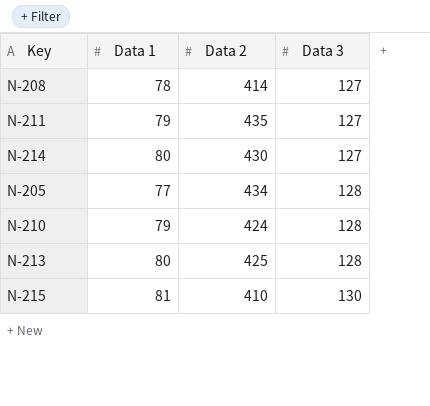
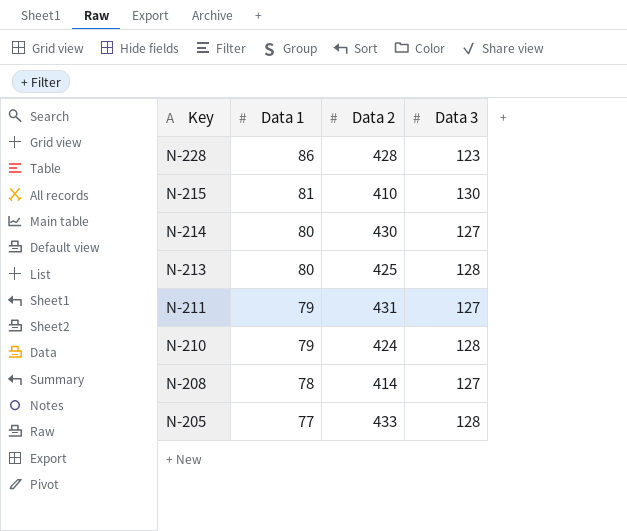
row order: Data 3 ascending -> Key descending
row N-228: none -> 86 | 428 | 123
N-211 | Data 2: 435 -> 431
N-205 | Data 2: 434 -> 433

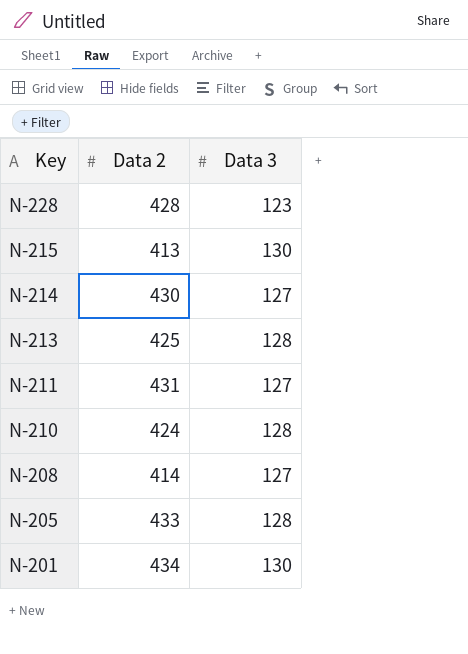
column Data 1 | position: 2 -> none
N-215 | Data 2: 410 -> 413
row N-201: none -> 434 | 130

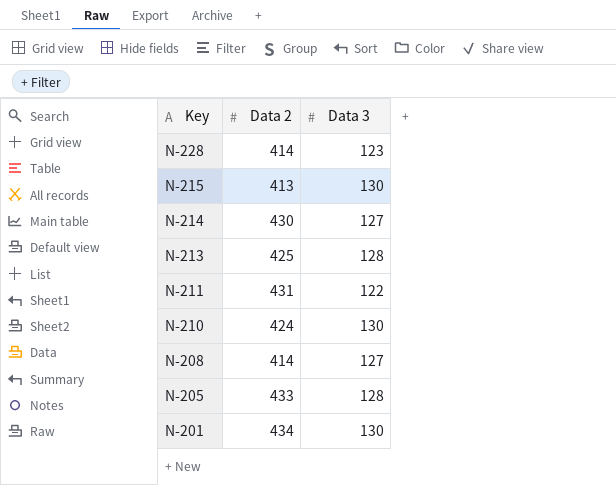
N-228 | Data 2: 428 -> 414
N-211 | Data 3: 127 -> 122
N-210 | Data 3: 128 -> 130

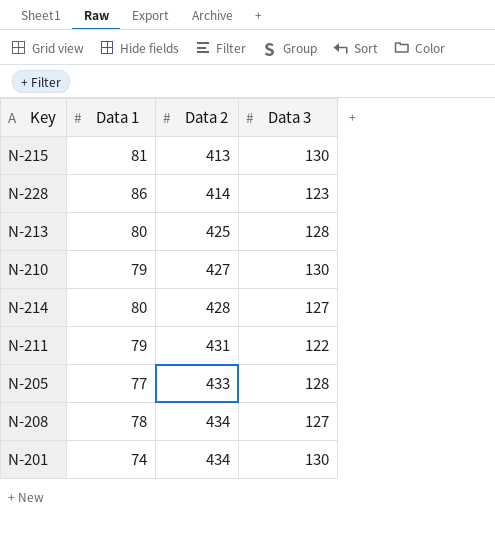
row order: Key descending -> Data 2 ascending
column Data 1 | position: none -> 2
N-210 | Data 2: 424 -> 427
N-214 | Data 2: 430 -> 428
N-208 | Data 2: 414 -> 434

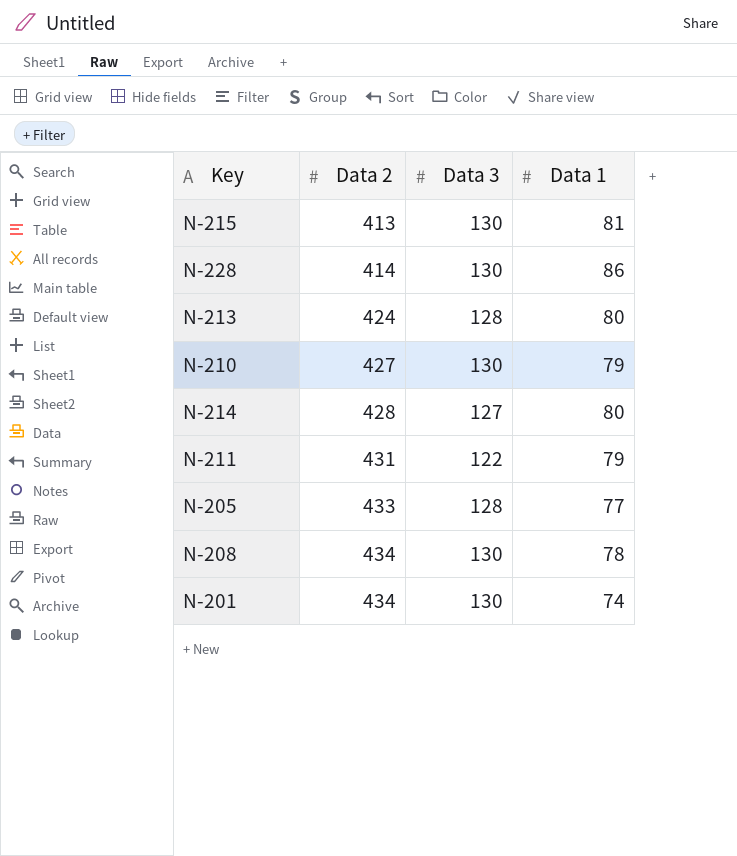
column Data 1 | position: 2 -> 4
N-228 | Data 3: 123 -> 130
N-213 | Data 2: 425 -> 424
N-208 | Data 3: 127 -> 130

